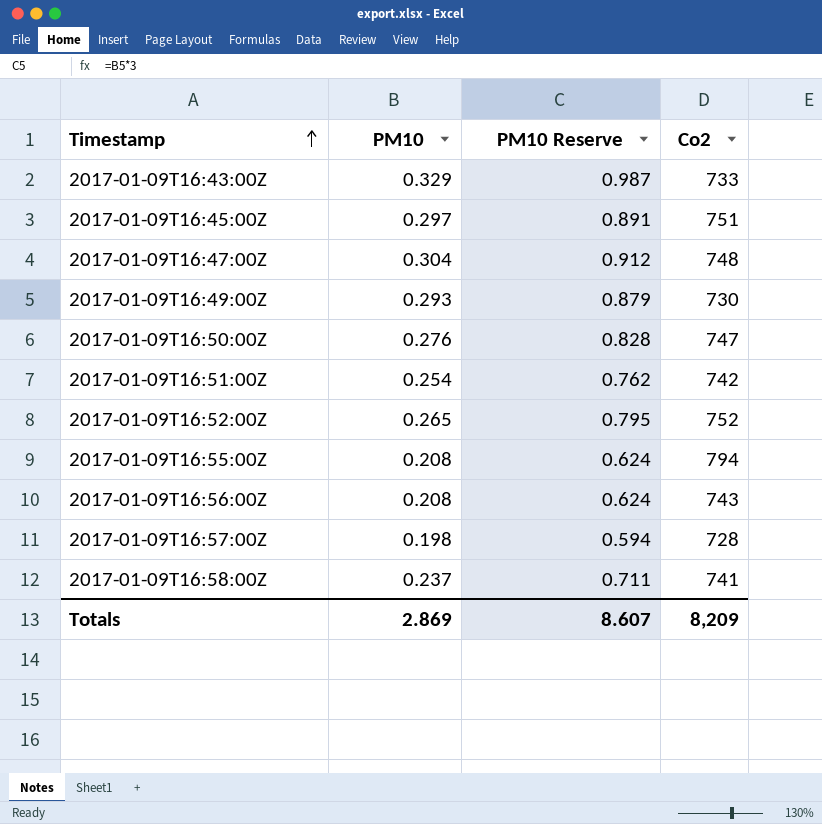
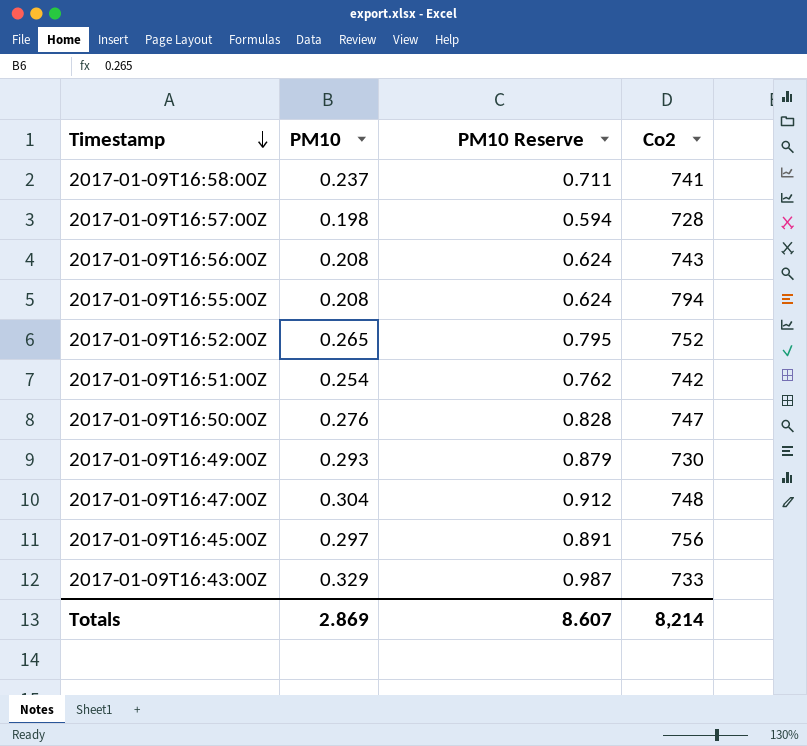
row order: Timestamp ascending -> Timestamp descending
2017-01-09T16:45:00Z | Co2: 751 -> 756
Totals | Co2: 8,209 -> 8,214

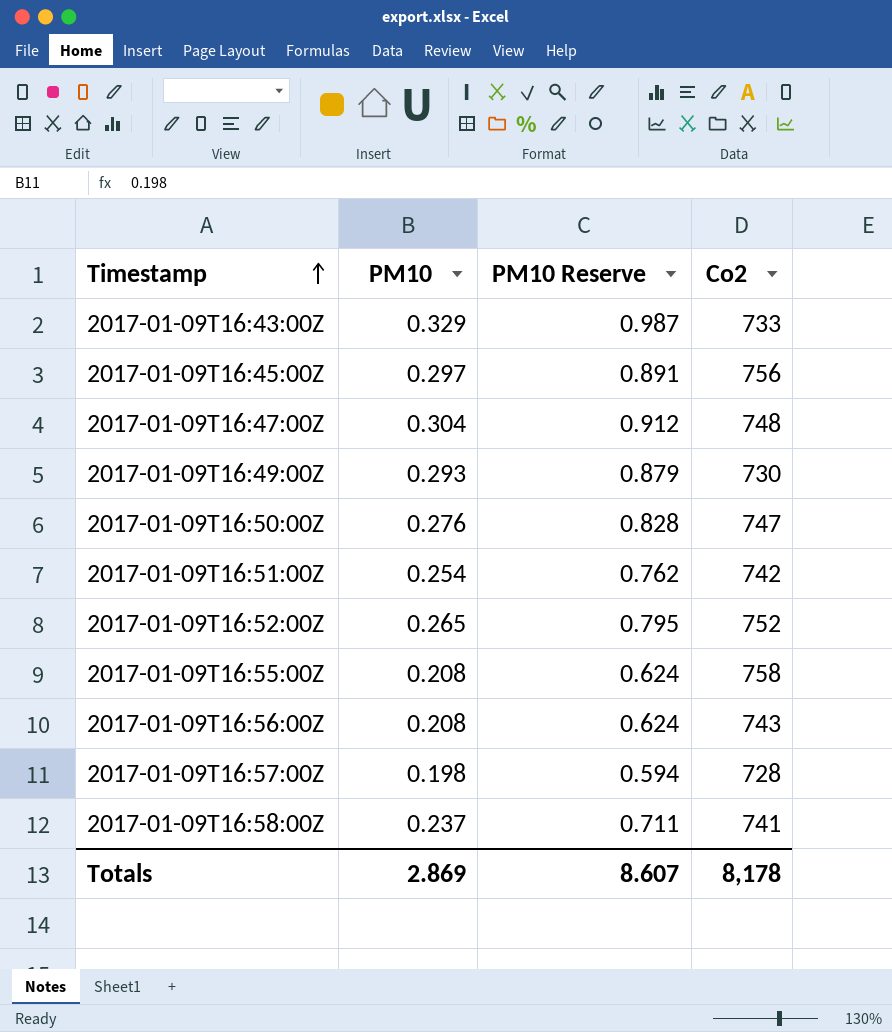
row order: Timestamp descending -> Timestamp ascending
2017-01-09T16:55:00Z | Co2: 794 -> 758
Totals | Co2: 8,214 -> 8,178

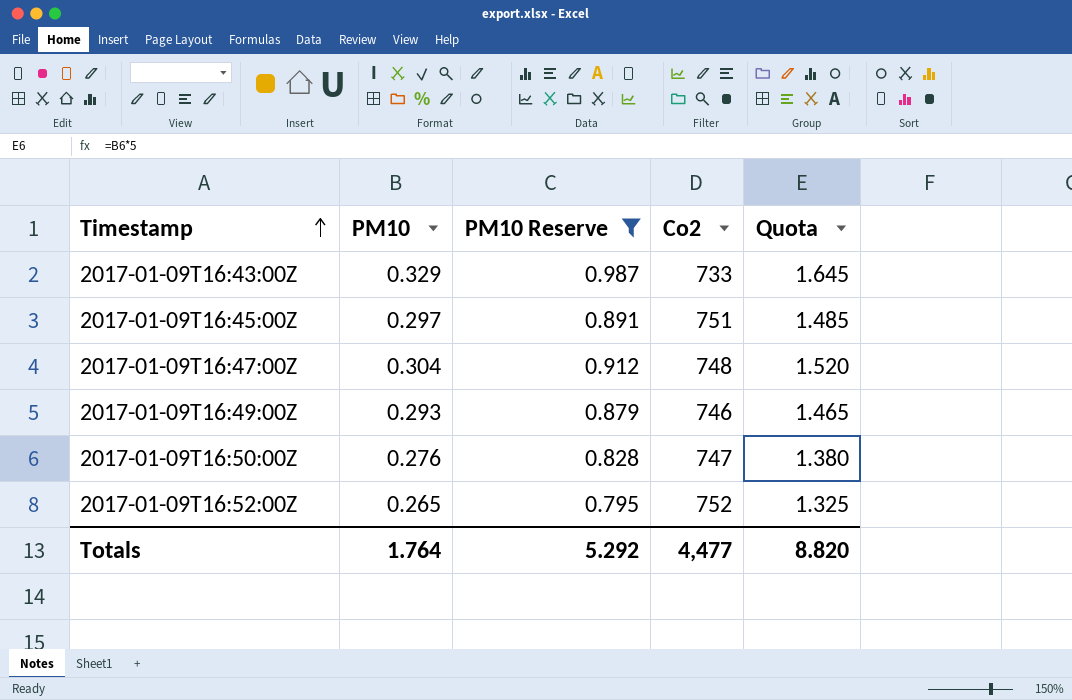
filter: none -> PM10 Reserve >= 0.795
column Quota | formula: none -> [PM10] * 5
2017-01-09T16:45:00Z | Co2: 756 -> 751
2017-01-09T16:49:00Z | Co2: 730 -> 746
Totals | PM10: 2.869 -> 1.764
Totals | PM10 Reserve: 8.607 -> 5.292
Totals | Co2: 8,178 -> 4,477

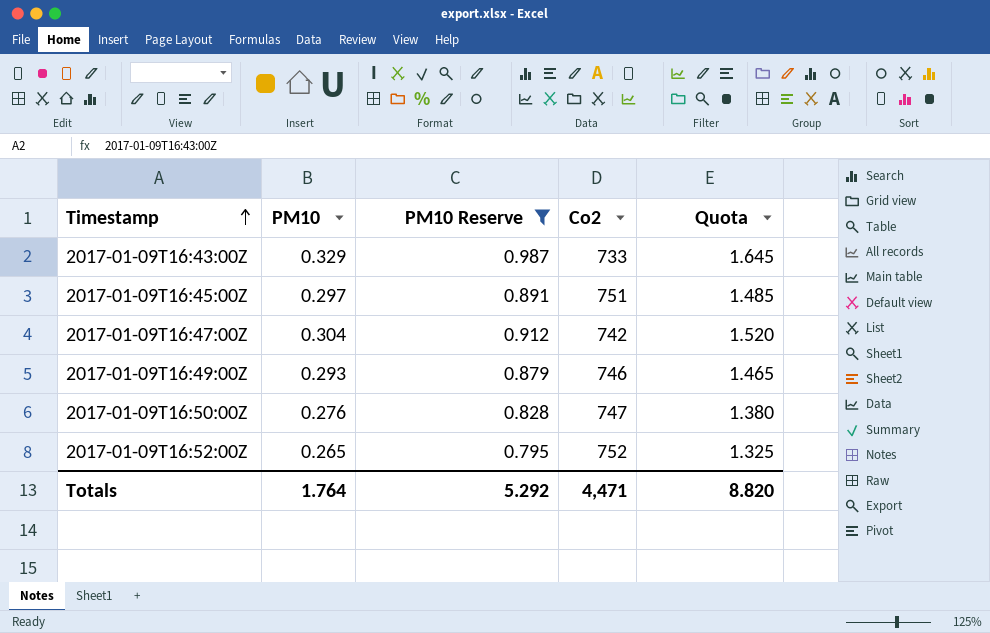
2017-01-09T16:47:00Z | Co2: 748 -> 742
Totals | Co2: 4,477 -> 4,471

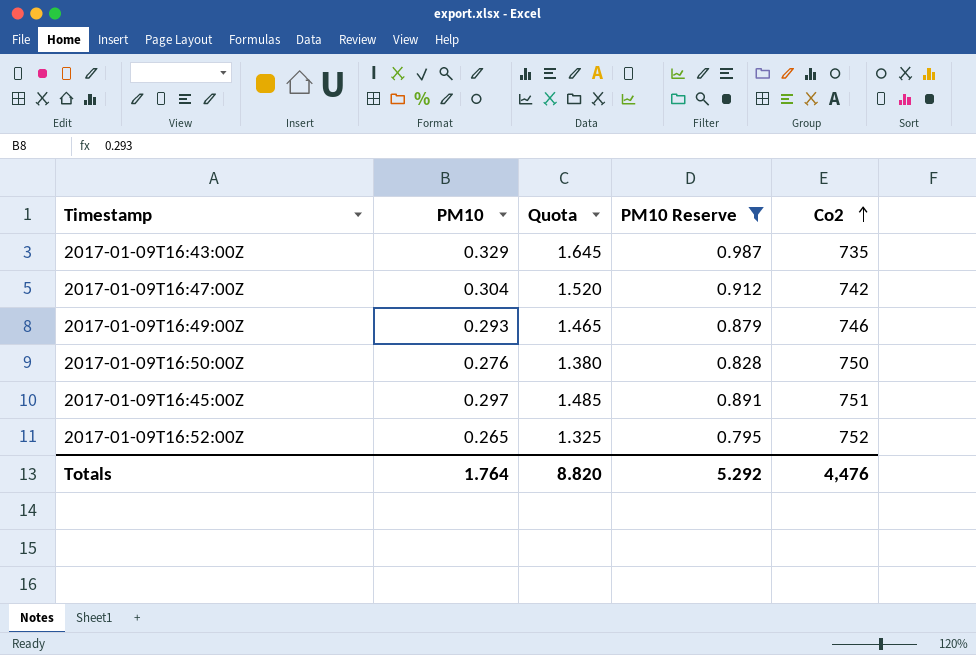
row order: Timestamp ascending -> Co2 ascending
column Quota | position: 5 -> 3
2017-01-09T16:43:00Z | Co2: 733 -> 735
2017-01-09T16:50:00Z | Co2: 747 -> 750
Totals | Co2: 4,471 -> 4,476

